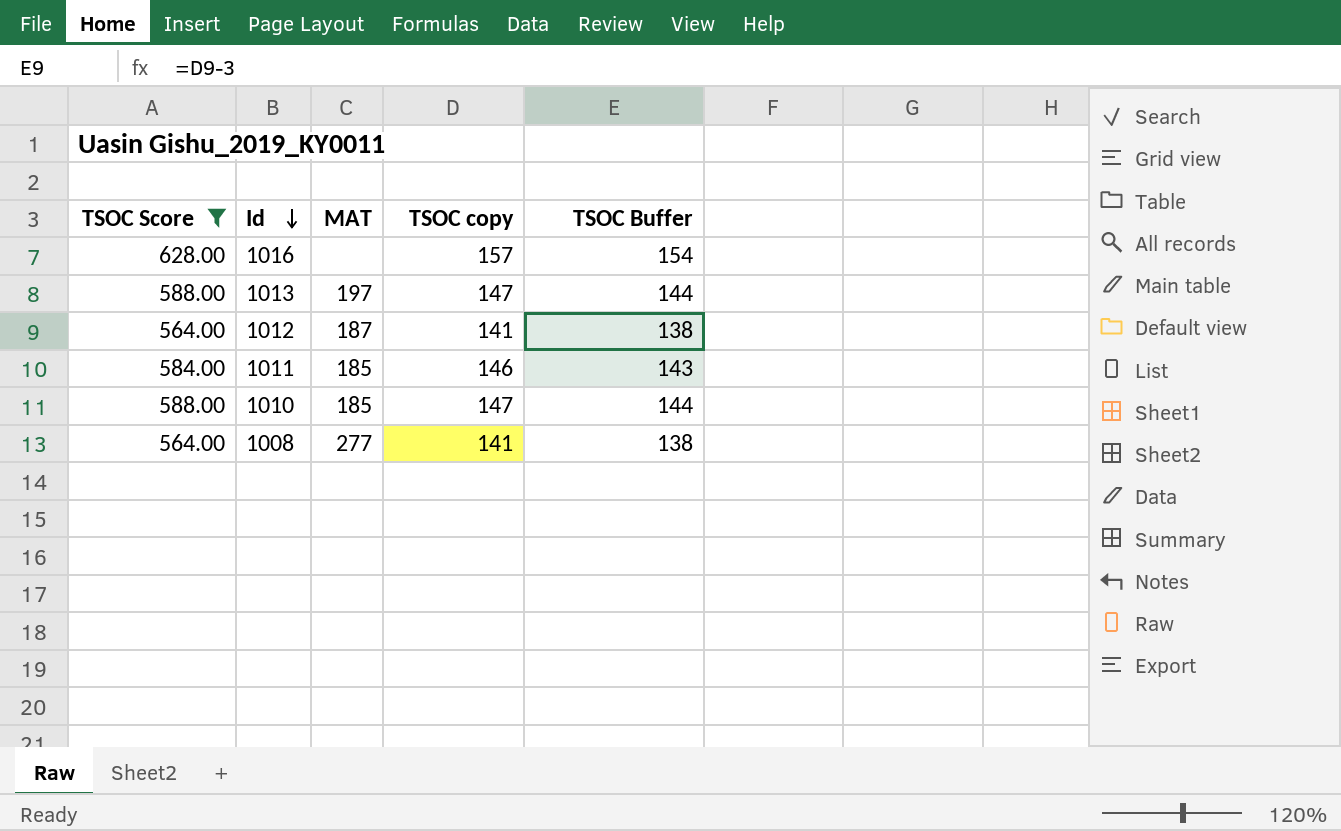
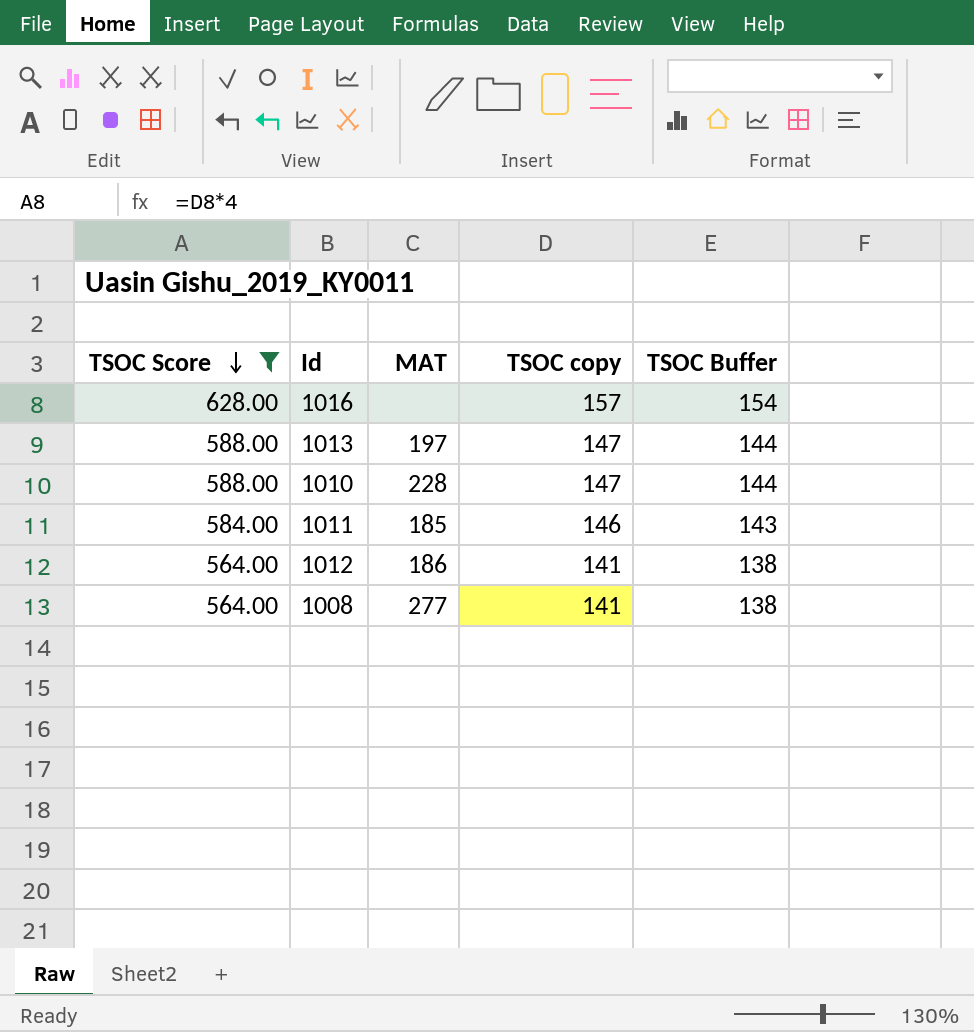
row order: Id descending -> TSOC Score descending
1010 | MAT: 185 -> 228
1012 | MAT: 187 -> 186

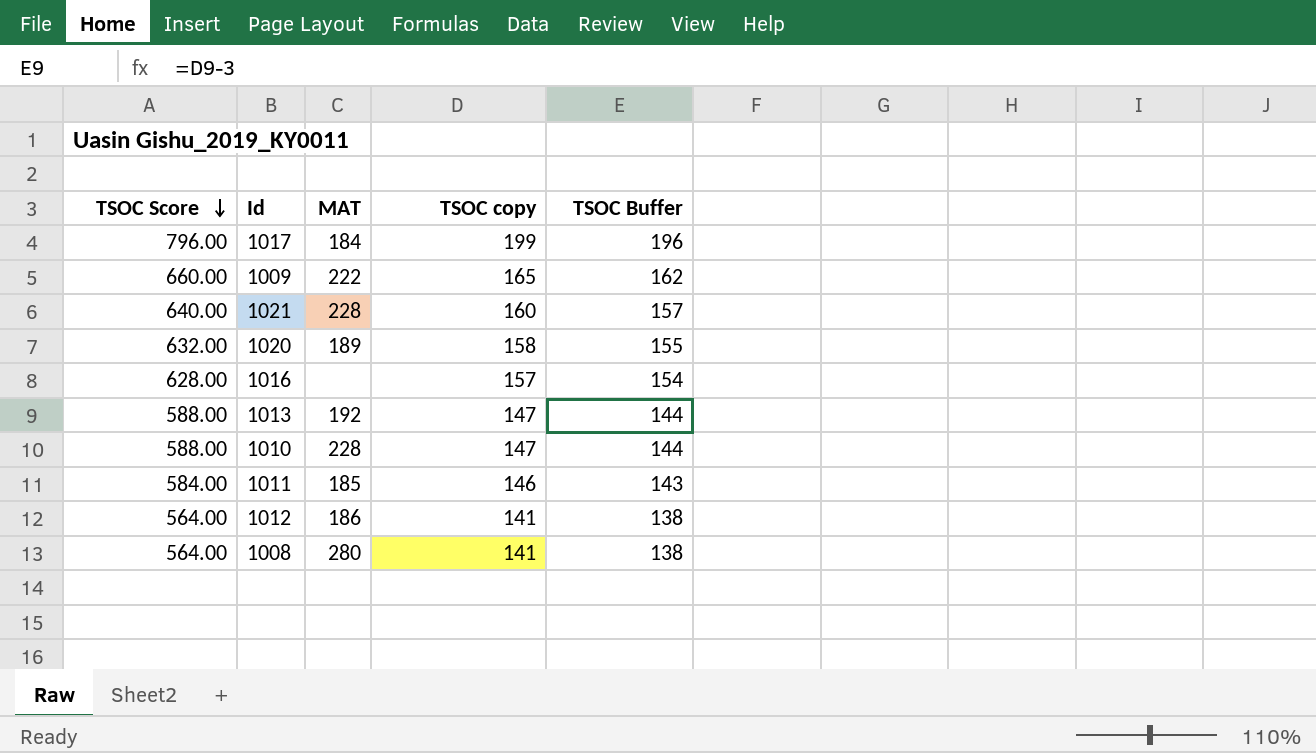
filter: TSOC Score <= 628.00 -> none
1013 | MAT: 197 -> 192
1008 | MAT: 277 -> 280

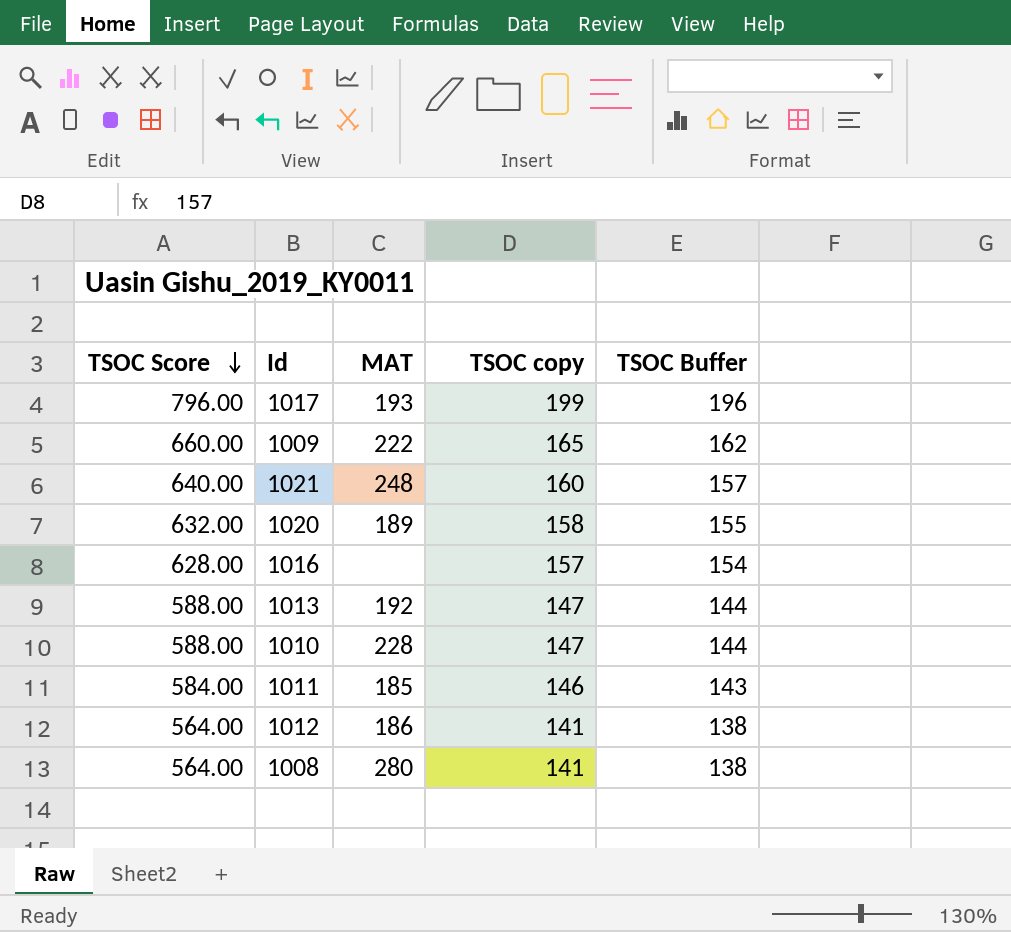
1017 | MAT: 184 -> 193
1021 | MAT: 228 -> 248

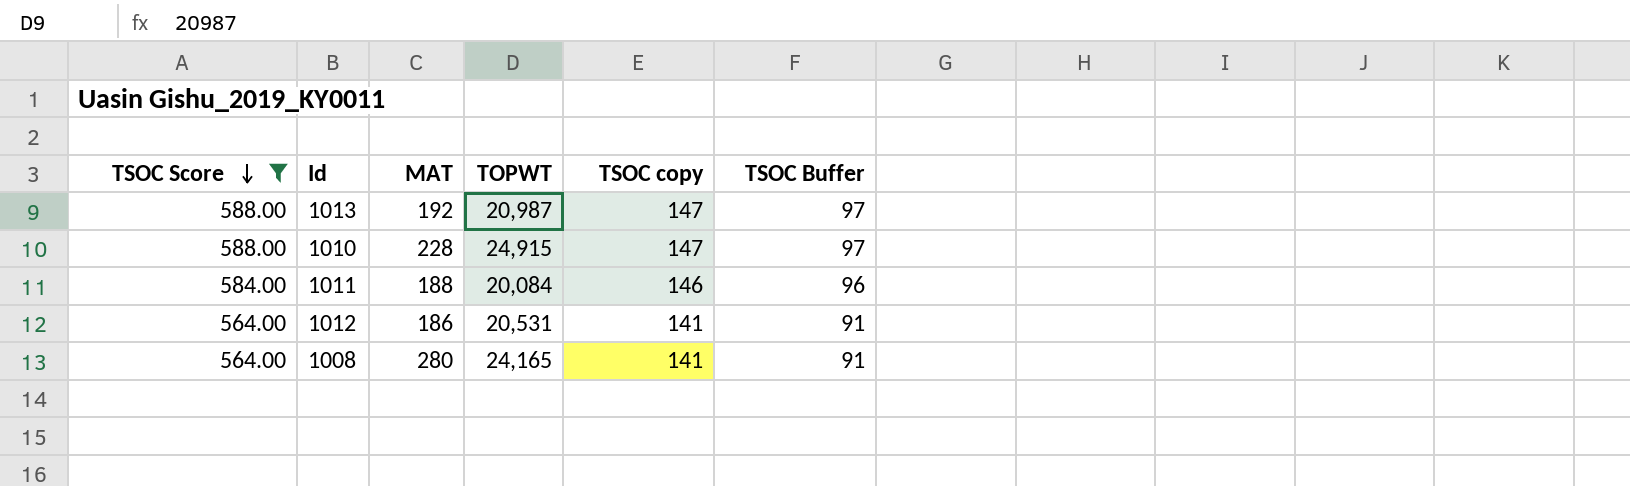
filter: none -> TSOC Score <= 588.00
column TOPWT | position: none -> 4
column TSOC Buffer | formula: [TSOC copy] - 3 -> [TSOC copy] - 50
1011 | MAT: 185 -> 188

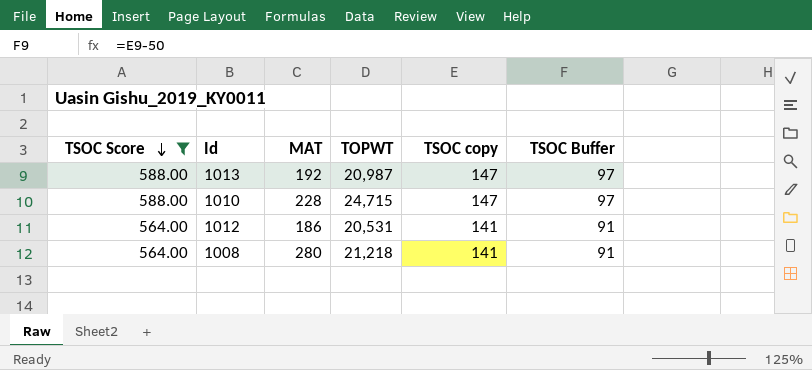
row 1011: 584.00 | 188 | 20,084 | 146 | 96 -> none
1010 | TOPWT: 24,915 -> 24,715
1008 | TOPWT: 24,165 -> 21,218

